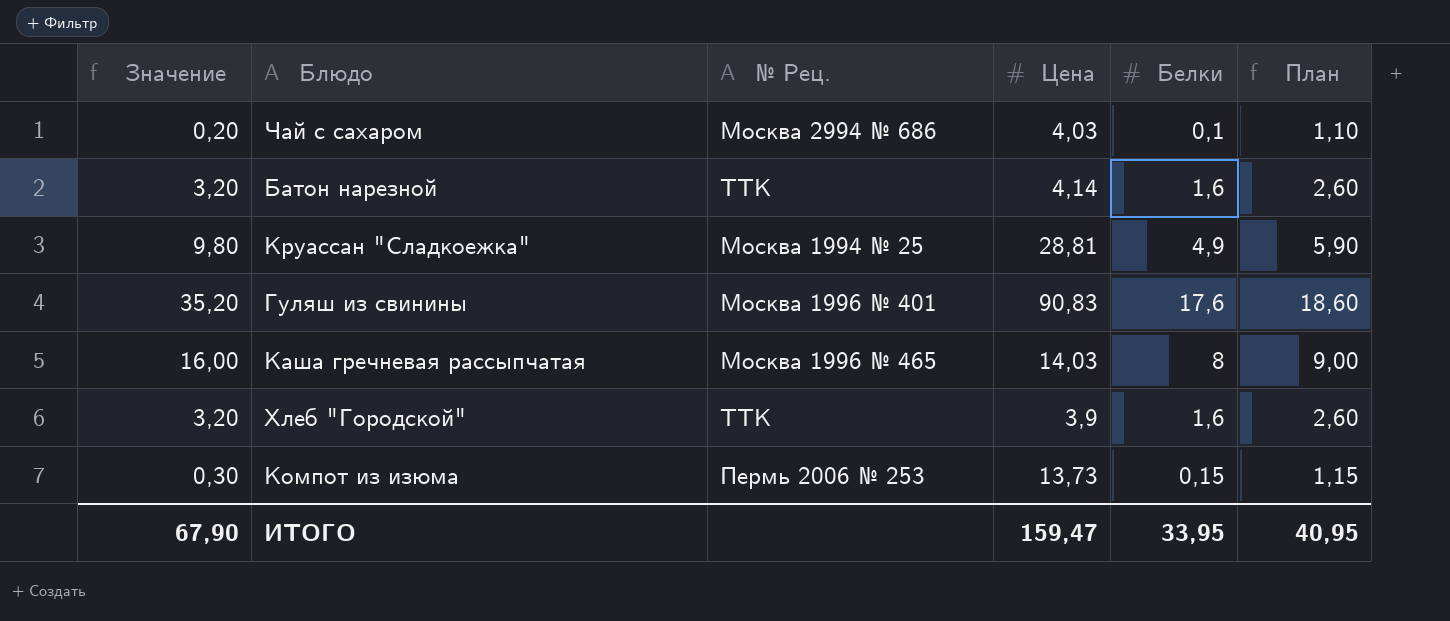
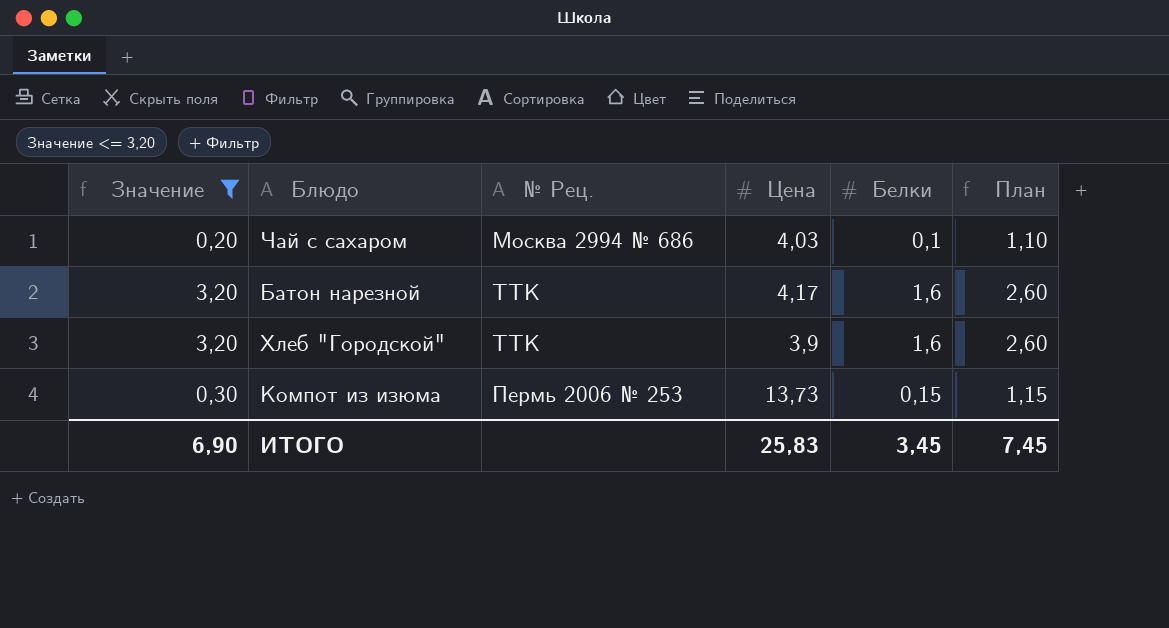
filter: none -> Значение <= 3,20
Батон нарезной | Цена: 4,14 -> 4,17
ИТОГО | Значение: 67,90 -> 6,90
ИТОГО | Цена: 159,47 -> 25,83
ИТОГО | Белки: 33,95 -> 3,45
ИТОГО | План: 40,95 -> 7,45

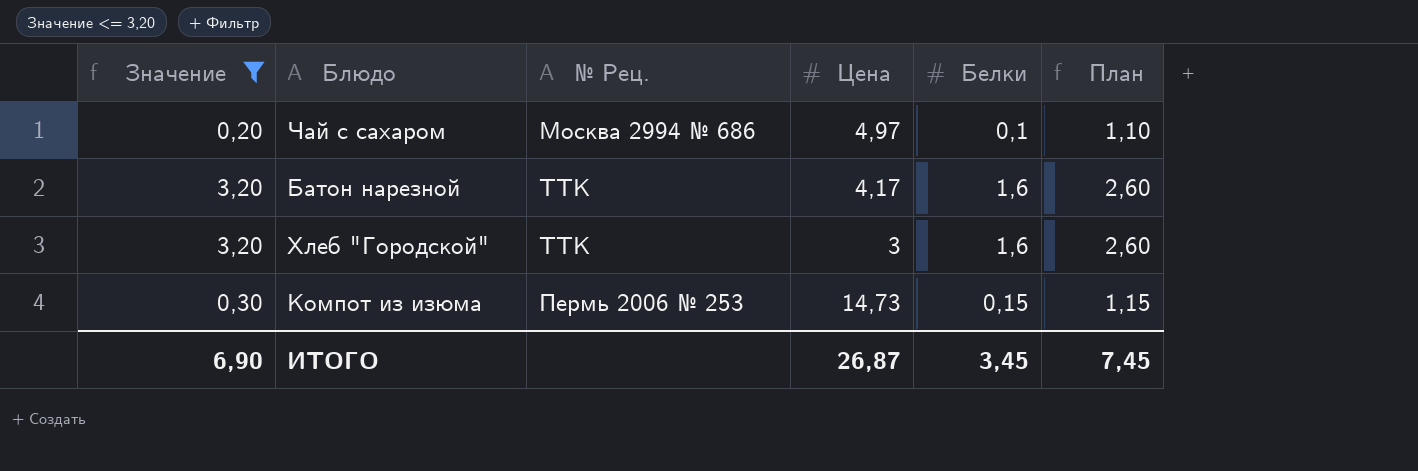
Чай с сахаром | Цена: 4,03 -> 4,97
Хлеб "Городской" | Цена: 3,9 -> 3
Компот из изюма | Цена: 13,73 -> 14,73
ИТОГО | Цена: 25,83 -> 26,87

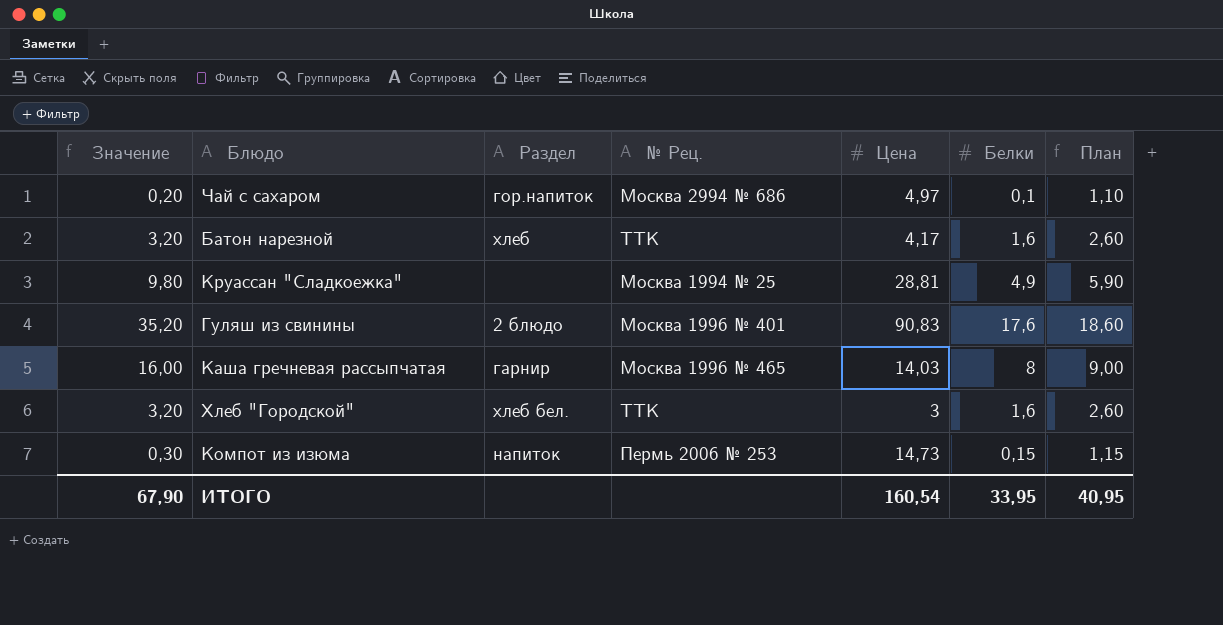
filter: Значение <= 3,20 -> none
column Раздел | position: none -> 3
ИТОГО | Значение: 6,90 -> 67,90
ИТОГО | Цена: 26,87 -> 160,54
ИТОГО | Белки: 3,45 -> 33,95
ИТОГО | План: 7,45 -> 40,95

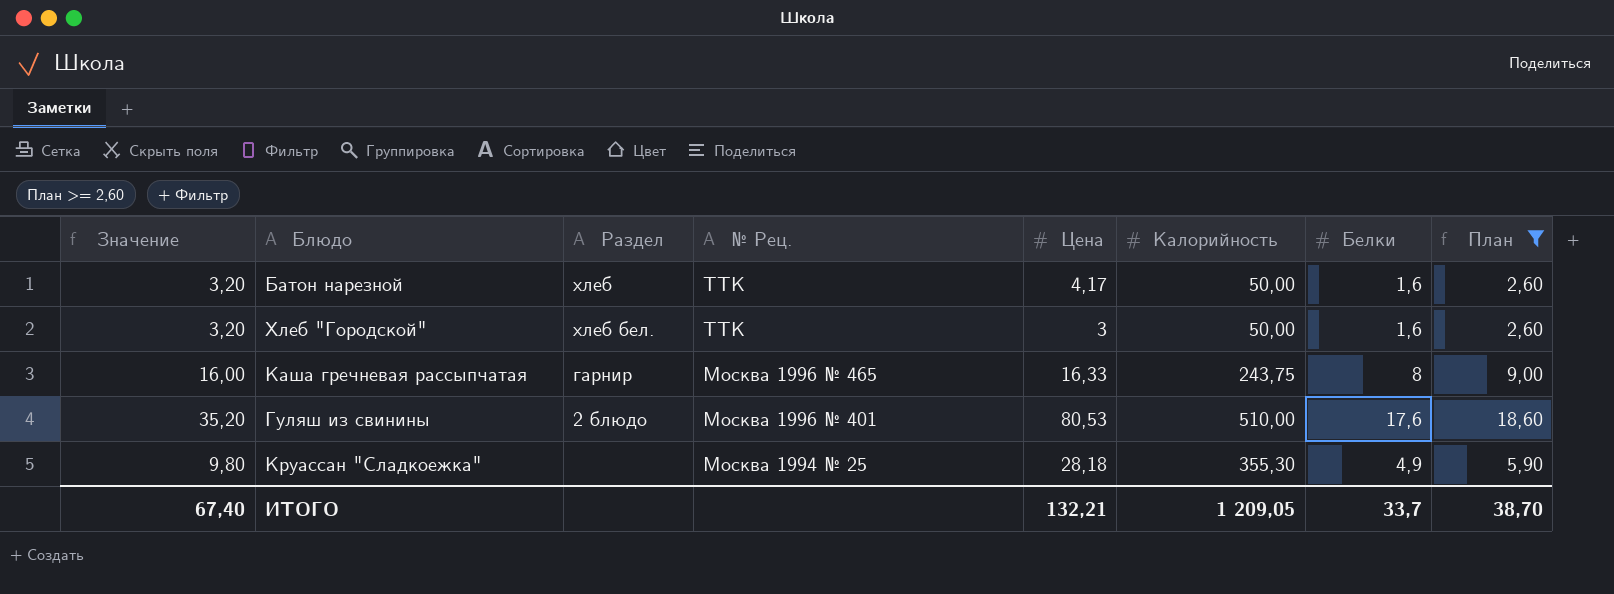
filter: none -> План >= 2,60
row order: none -> № Рец. descending
column Калорийность | position: none -> 6
Каша гречневая рассыпчатая | Цена: 14,03 -> 16,33
Гуляш из свинины | Цена: 90,83 -> 80,53
Круассан "Сладкоежка" | Цена: 28,81 -> 28,18
ИТОГО | Значение: 67,90 -> 67,40
ИТОГО | Цена: 160,54 -> 132,21
ИТОГО | Белки: 33,95 -> 33,7
ИТОГО | План: 40,95 -> 38,70

